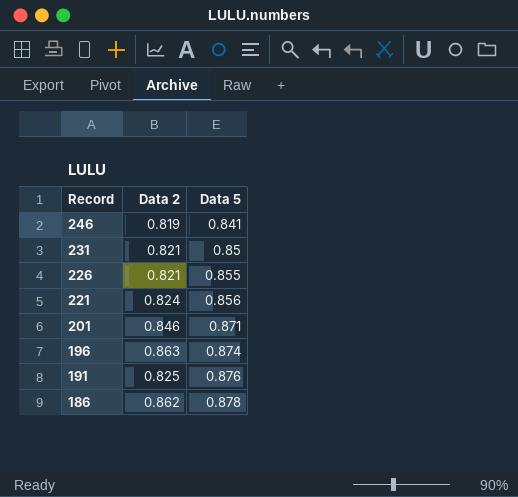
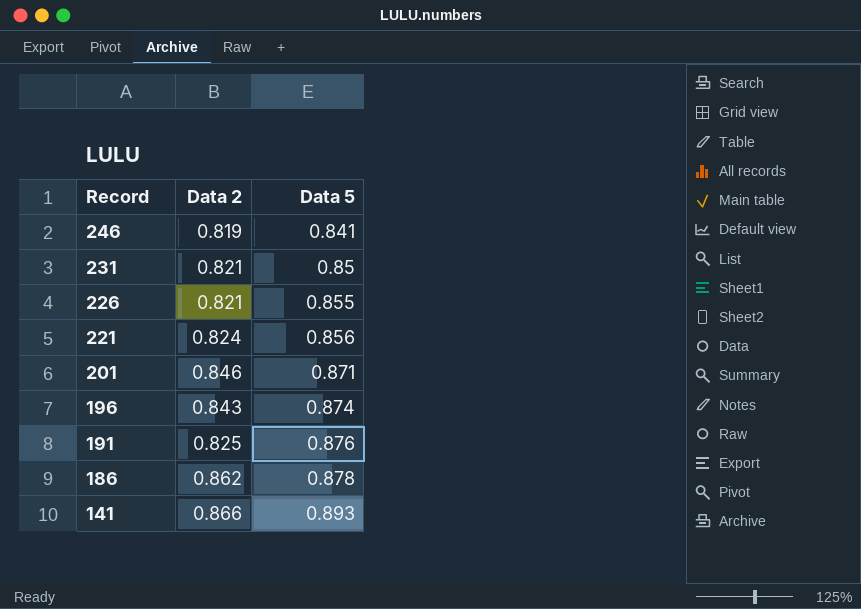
196 | Data 2: 0.863 -> 0.843
row 141: none -> 0.866 | 0.893

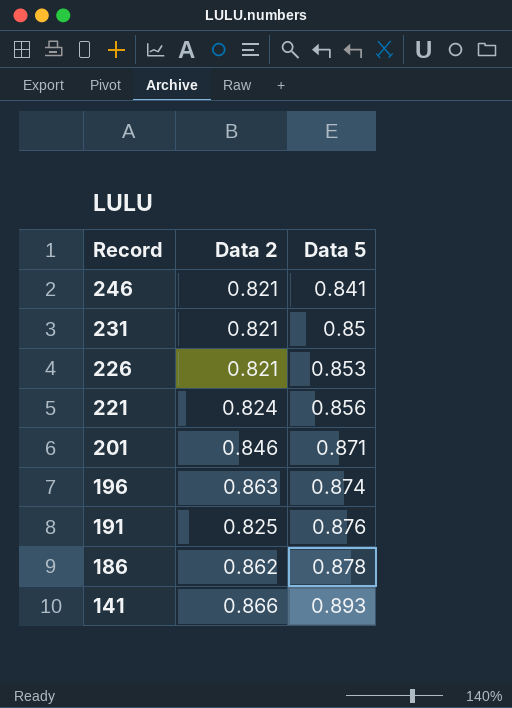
246 | Data 2: 0.819 -> 0.821
226 | Data 5: 0.855 -> 0.853
196 | Data 2: 0.843 -> 0.863

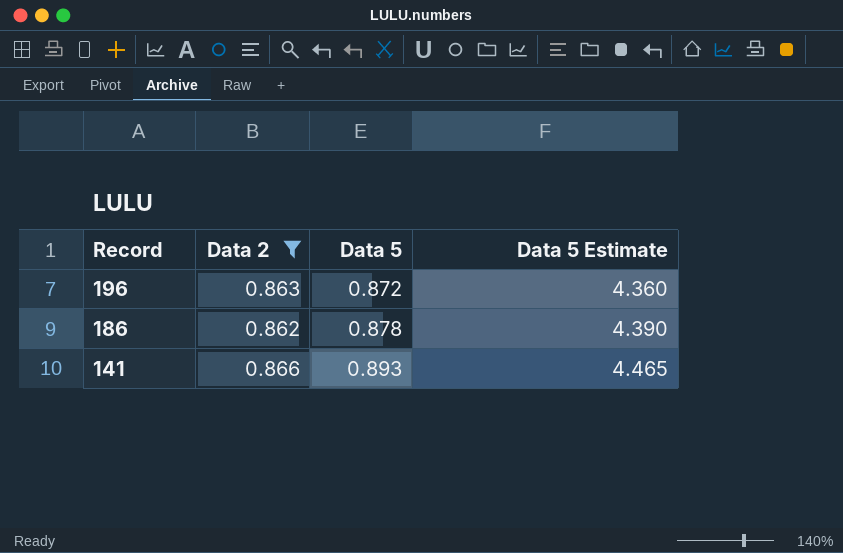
filter: none -> Data 2 >= 0.862
column Data 5 Estimate | formula: none -> [Data 5] * 5
196 | Data 5: 0.874 -> 0.872

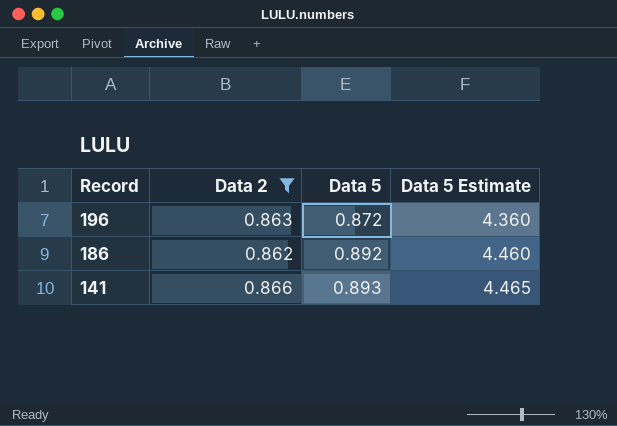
186 | Data 5: 0.878 -> 0.892
186 | Data 5 Estimate: 4.390 -> 4.460

